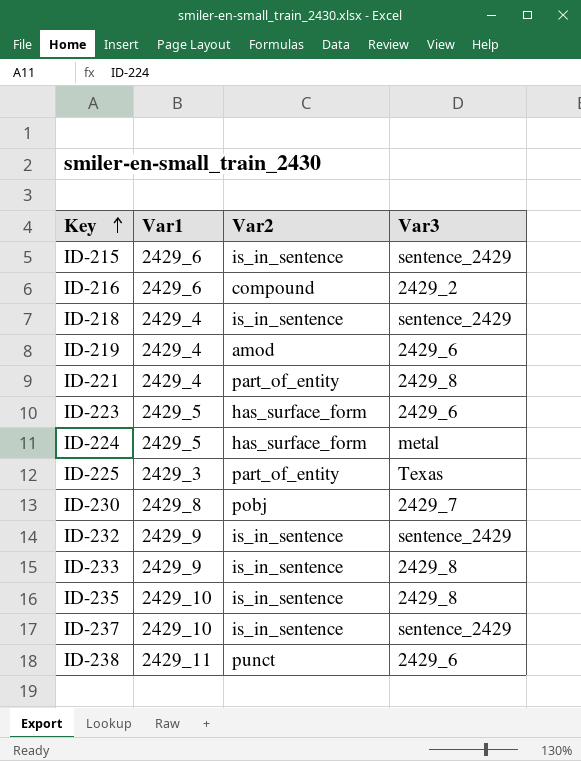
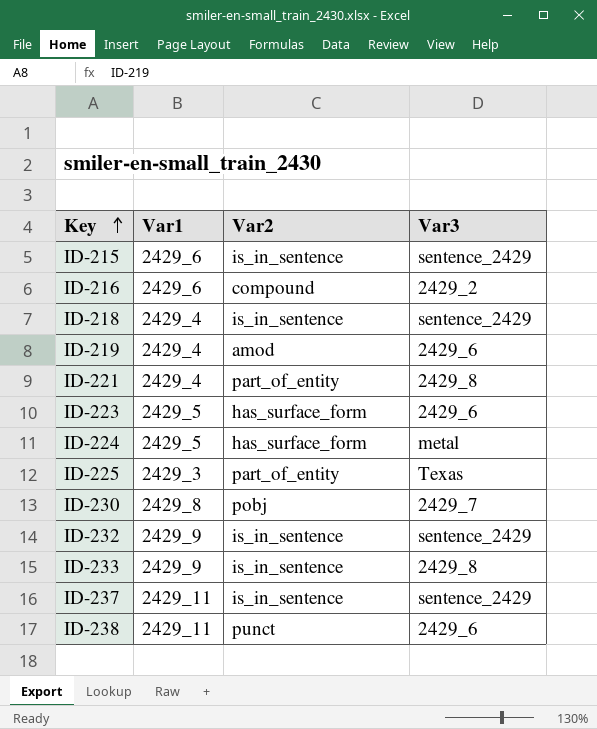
row ID-235: 2429_10 | is_in_sentence | 2429_8 -> none
ID-237 | Var1: 2429_10 -> 2429_11

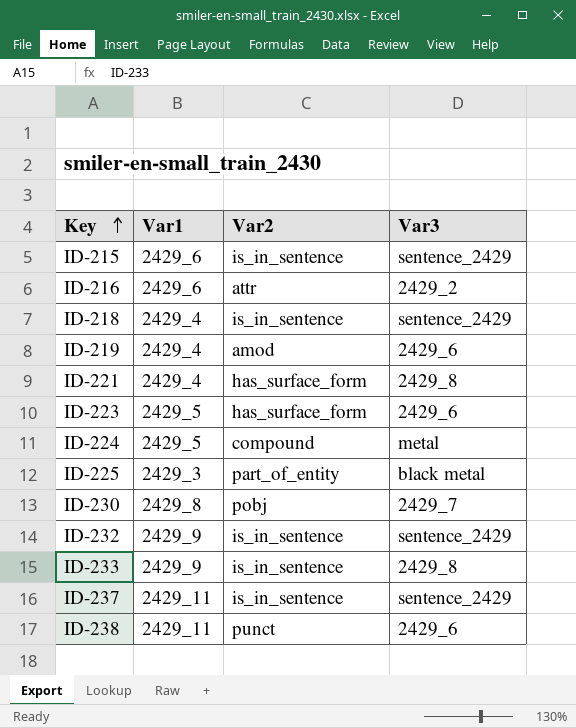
ID-216 | Var2: compound -> attr
ID-221 | Var2: part_of_entity -> has_surface_form
ID-224 | Var2: has_surface_form -> compound
ID-225 | Var3: Texas -> black metal

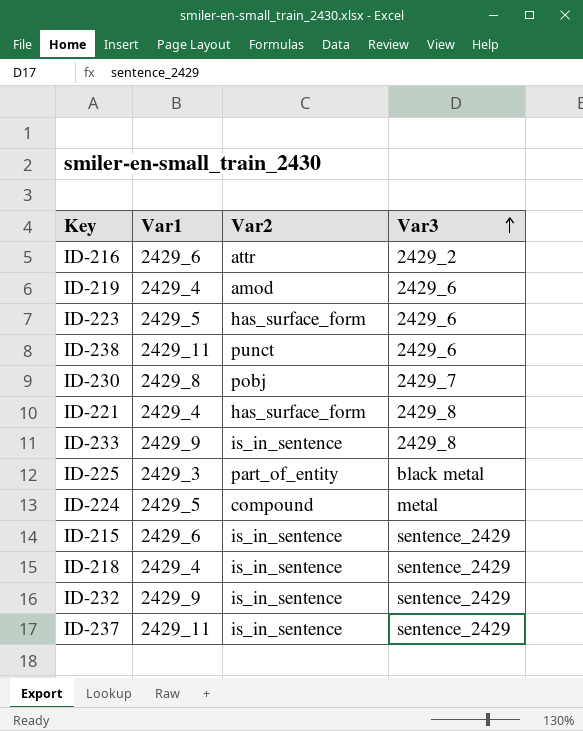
row order: Key ascending -> Var3 ascending

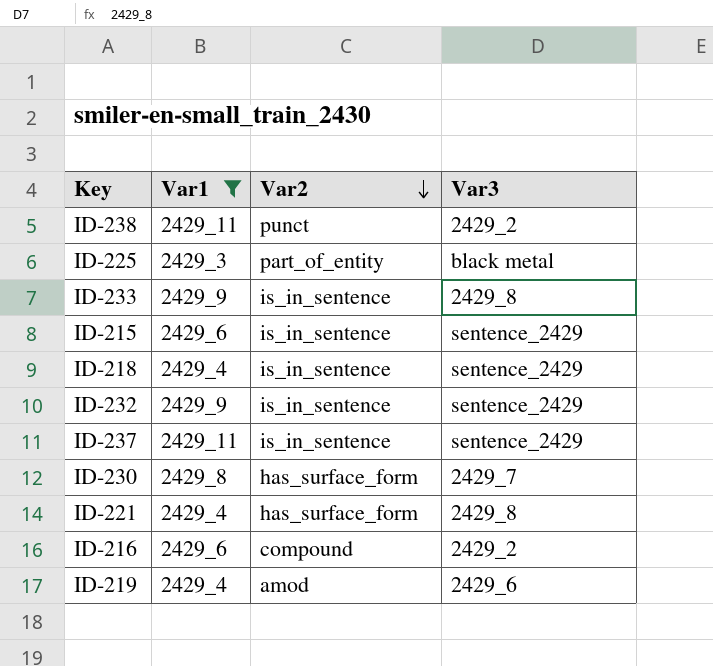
filter: none -> Var1 != 2429_5
row order: Var3 ascending -> Var2 descending
ID-238 | Var3: 2429_6 -> 2429_2
ID-230 | Var2: pobj -> has_surface_form
ID-216 | Var2: attr -> compound

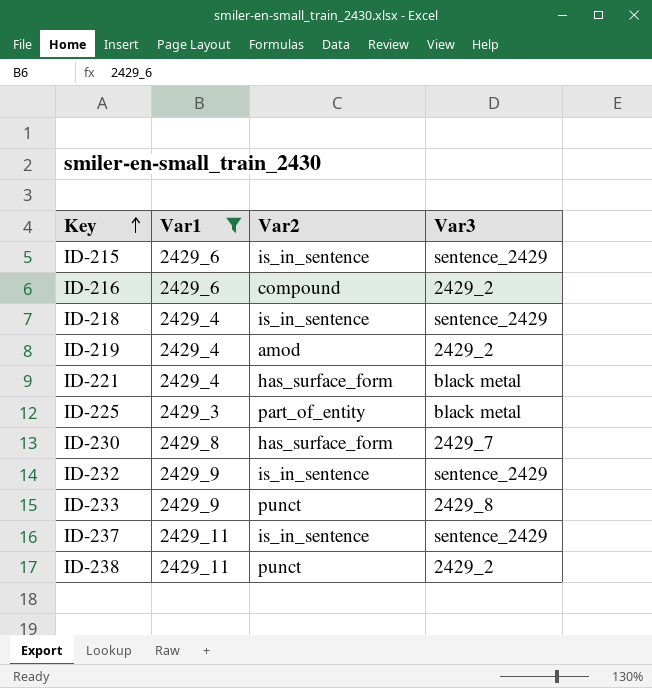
row order: Var2 descending -> Key ascending
ID-219 | Var3: 2429_6 -> 2429_2
ID-221 | Var3: 2429_8 -> black metal
ID-233 | Var2: is_in_sentence -> punct

